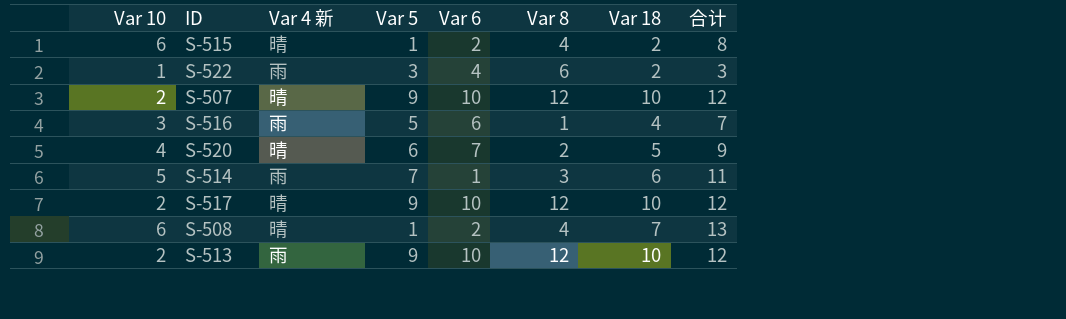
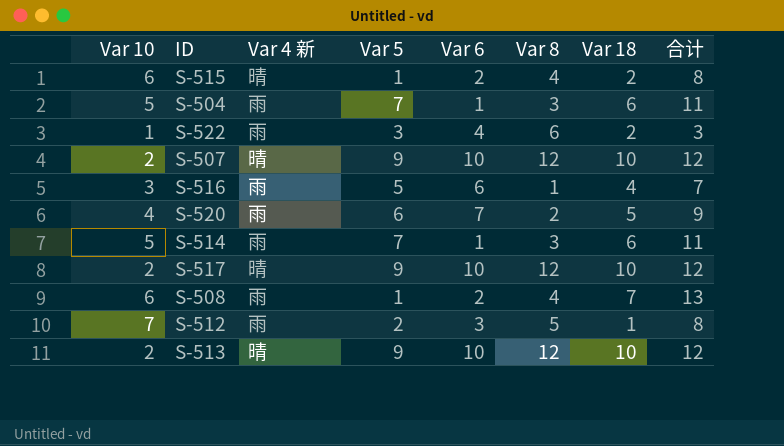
row S-504: none -> 5 | 雨 | 7 | 1 | 3 | 6 | 11
S-520 | Var 4 新: 晴 -> 雨
S-508 | Var 4 新: 晴 -> 雨
row S-512: none -> 7 | 雨 | 2 | 3 | 5 | 1 | 8
S-513 | Var 4 新: 雨 -> 晴

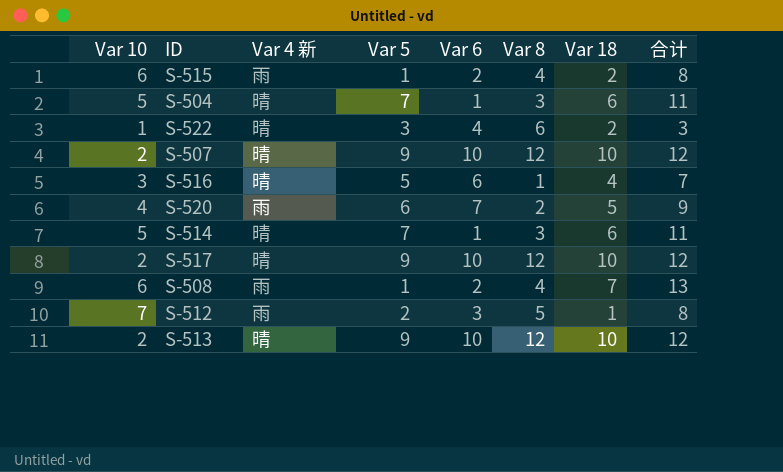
S-515 | Var 4 新: 晴 -> 雨
S-504 | Var 4 新: 雨 -> 晴
S-522 | Var 4 新: 雨 -> 晴
S-516 | Var 4 新: 雨 -> 晴
S-514 | Var 4 新: 雨 -> 晴

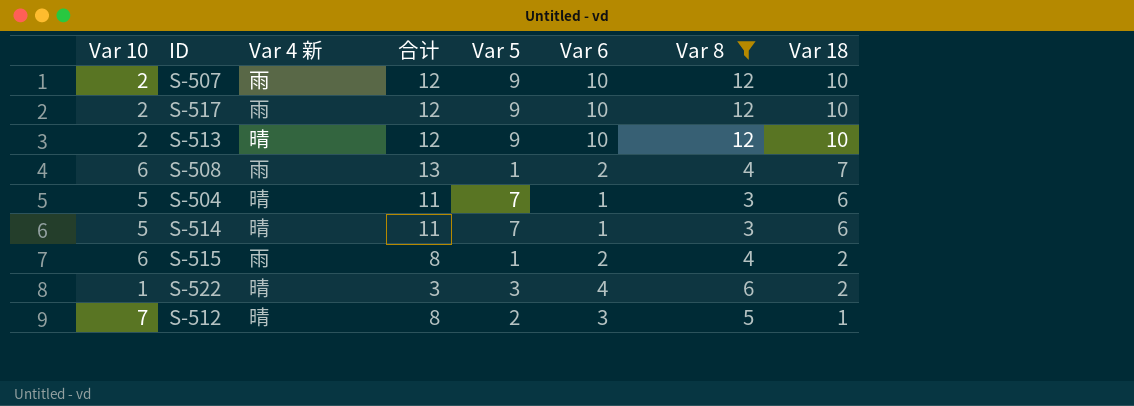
filter: none -> Var 8 >= 3
row order: none -> Var 18 descending
column 合计 | position: 8 -> 4
S-507 | Var 4 新: 晴 -> 雨
S-517 | Var 4 新: 晴 -> 雨
S-512 | Var 4 新: 雨 -> 晴

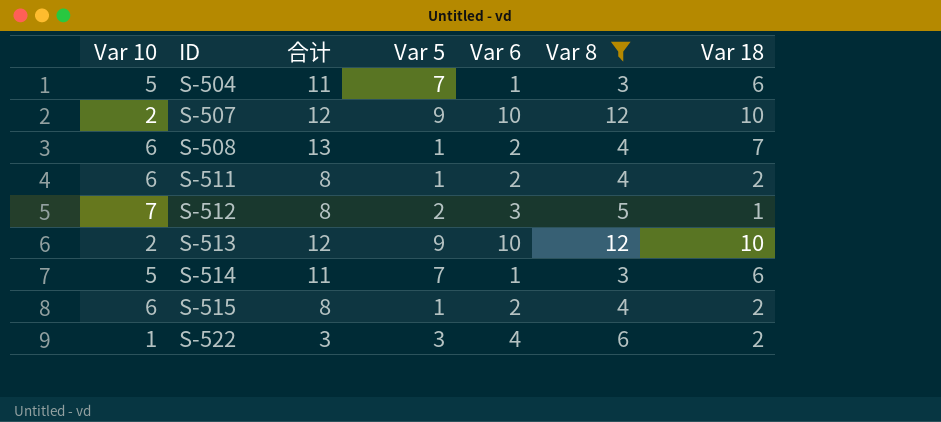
row order: Var 18 descending -> ID ascending
column Var 4 新 | position: 3 -> none
row S-517: 2 | 雨 | 12 | 9 | 10 | 12 | 10 -> none
row S-511: none -> 6 | 8 | 1 | 2 | 4 | 2

